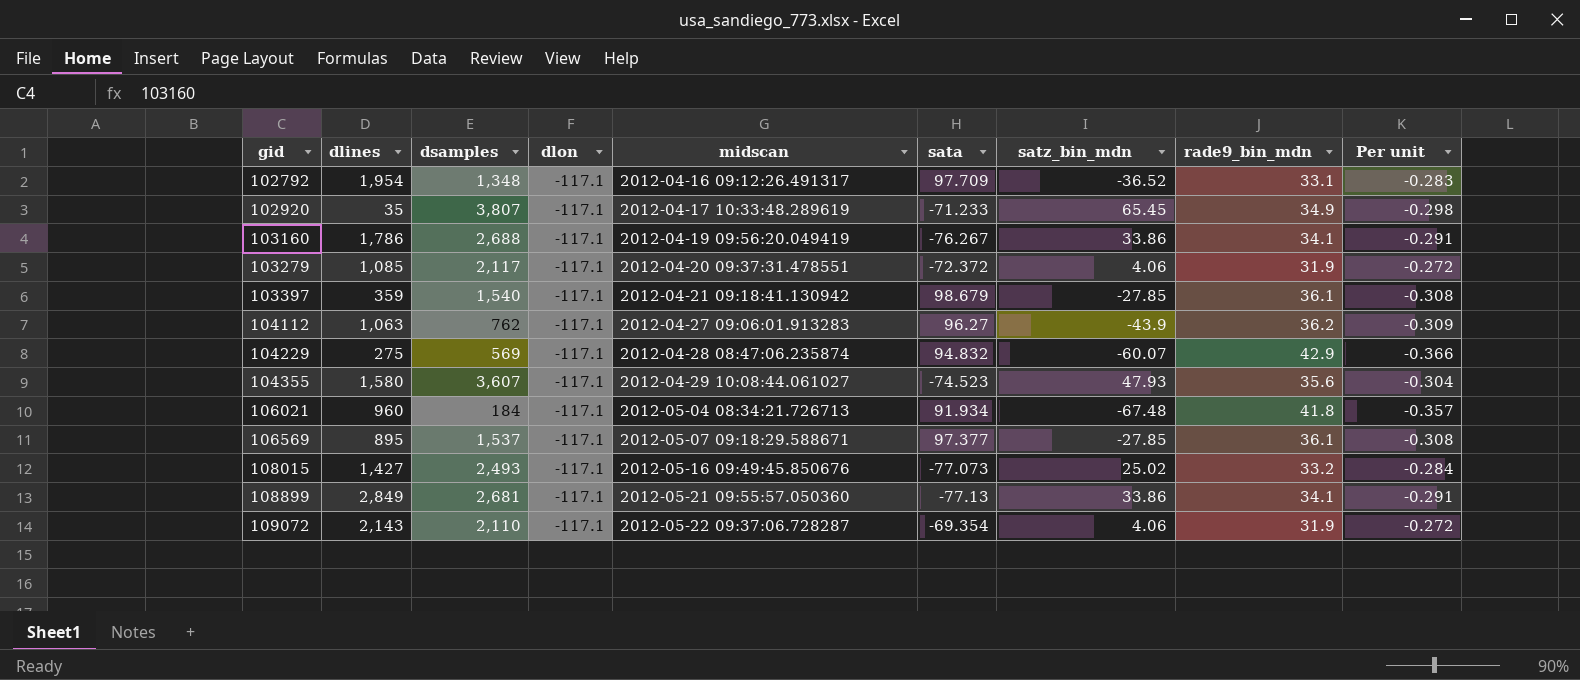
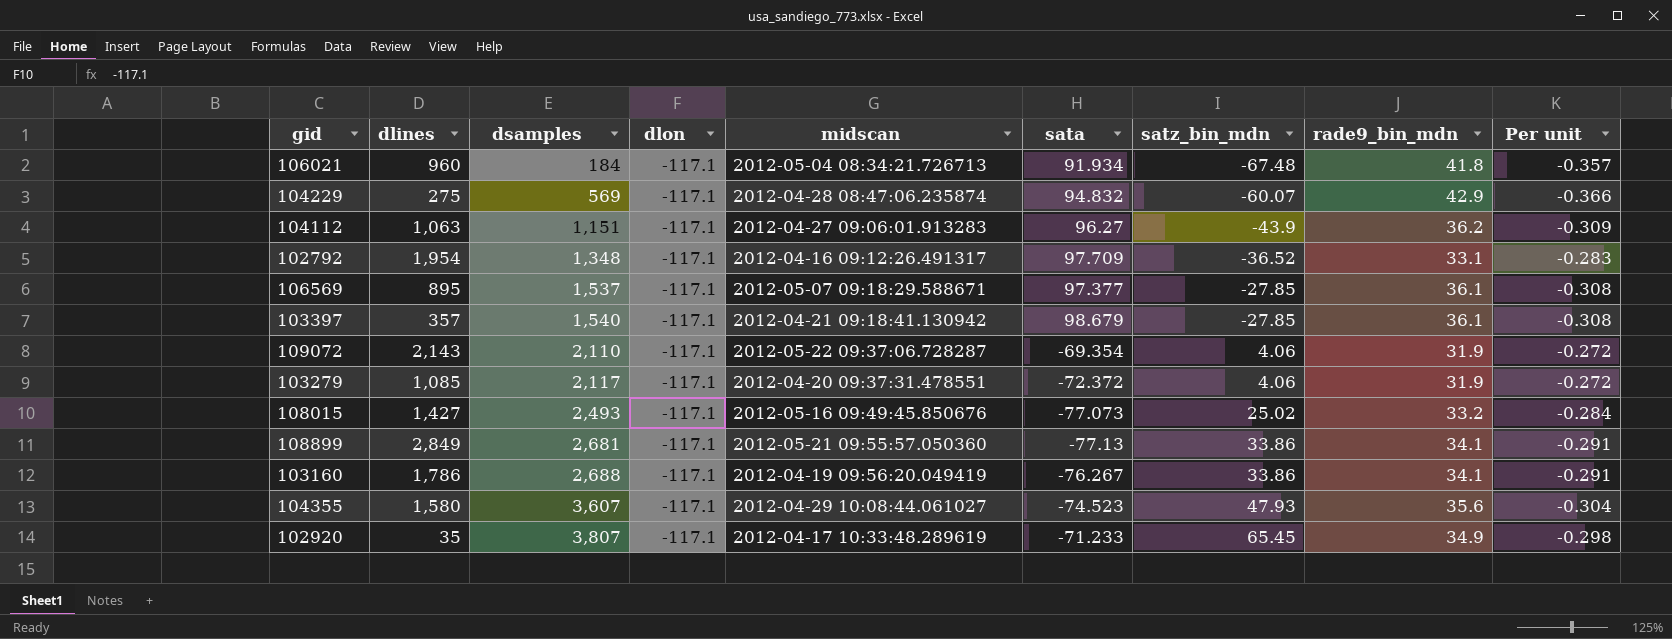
row order: gid ascending -> dsamples ascending
104112 | dsamples: 762 -> 1,151
103397 | dlines: 359 -> 357

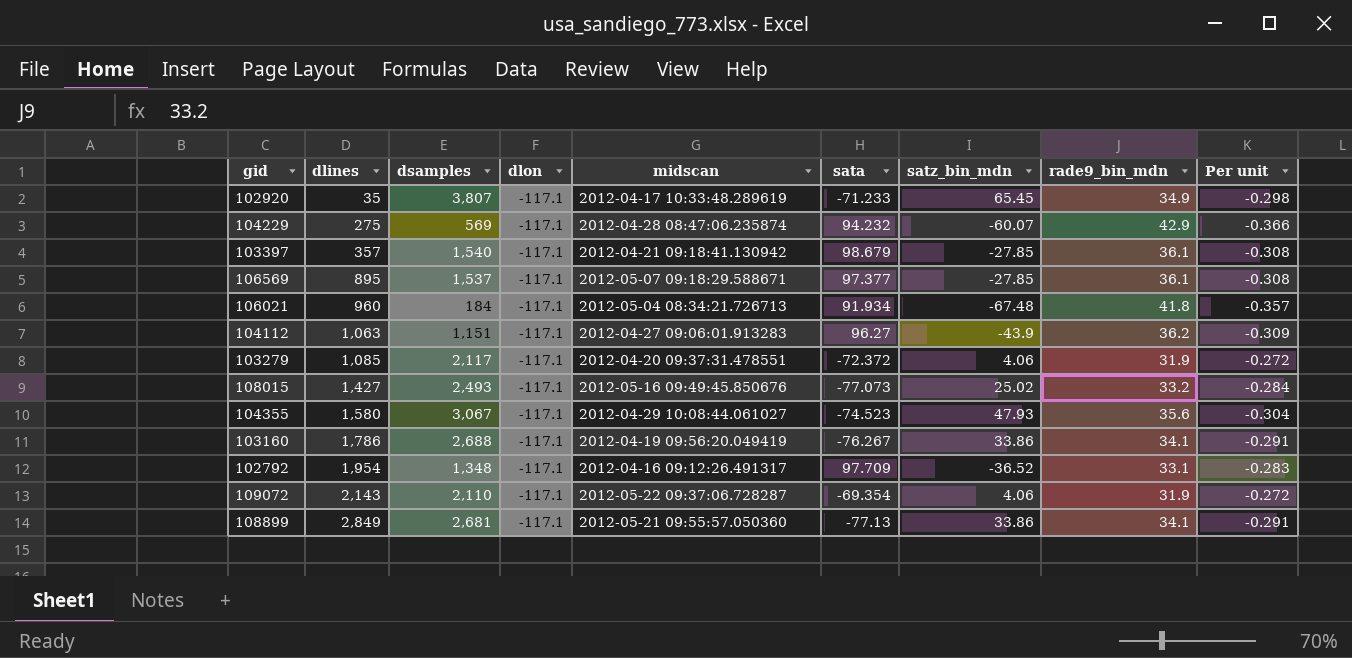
row order: dsamples ascending -> dlines ascending
104229 | sata: 94.832 -> 94.232
104355 | dsamples: 3,607 -> 3,067

